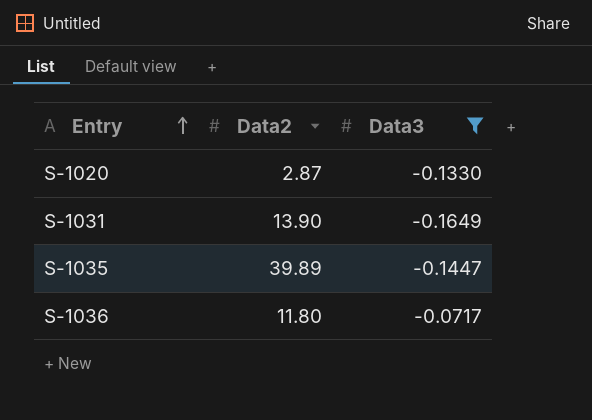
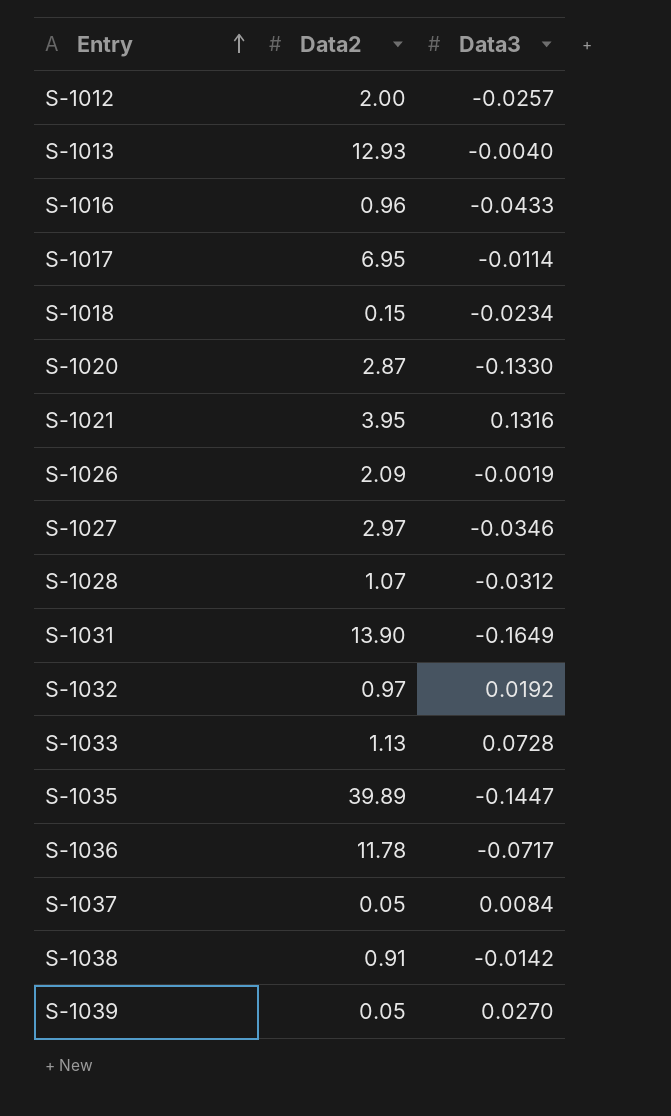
filter: Data3 <= -0.0717 -> none
S-1036 | Data2: 11.80 -> 11.78

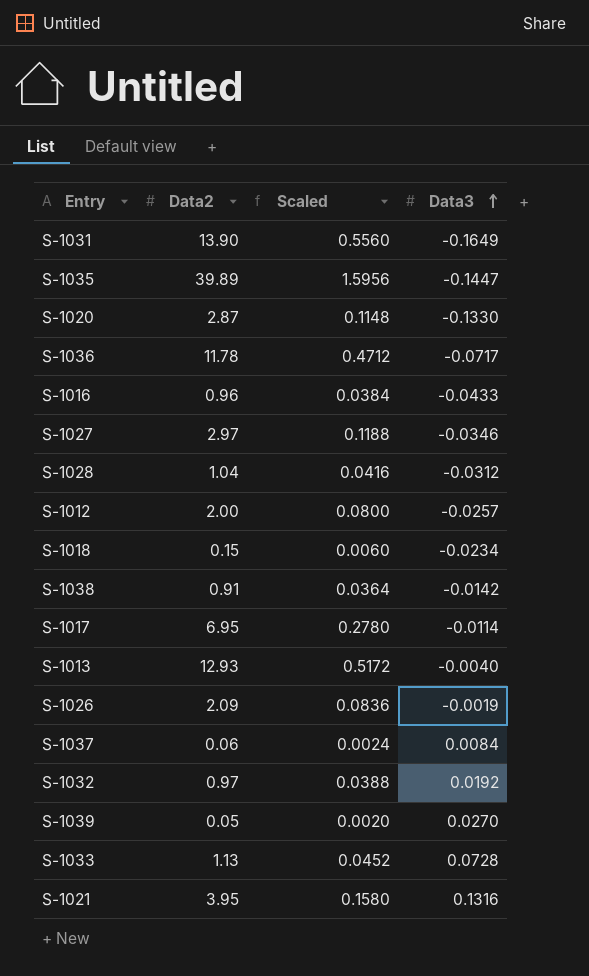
row order: Entry ascending -> Data3 ascending
column Scaled | formula: none -> [Data2] * 0.04
S-1028 | Data2: 1.07 -> 1.04
S-1037 | Data2: 0.05 -> 0.06

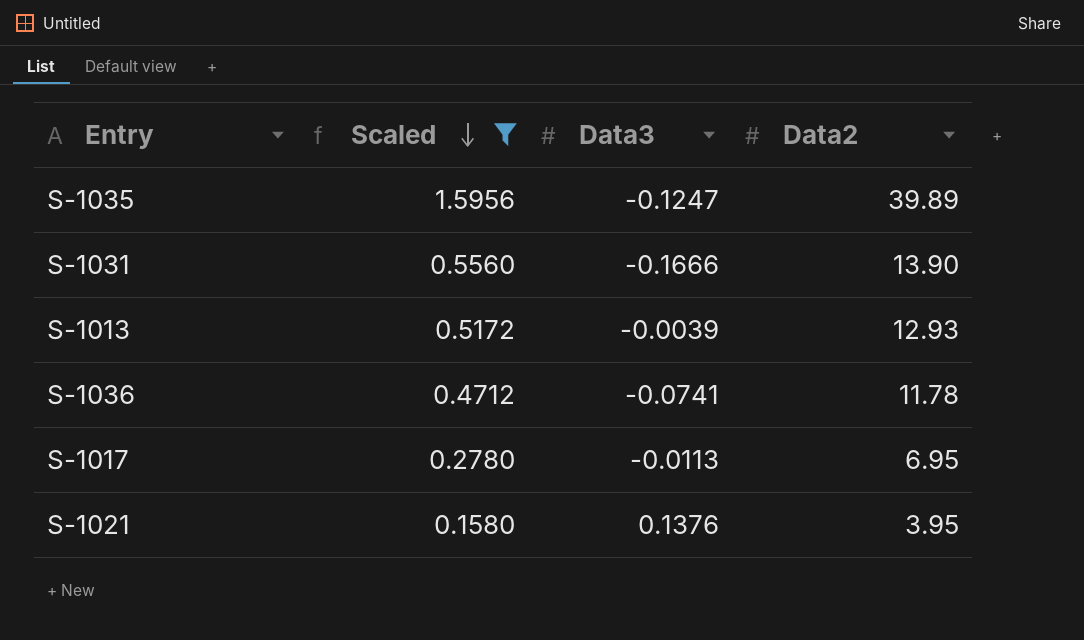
filter: none -> Scaled >= 0.1580
row order: Data3 ascending -> Scaled descending
column Data2 | position: 2 -> 4
S-1035 | Data3: -0.1447 -> -0.1247
S-1031 | Data3: -0.1649 -> -0.1666
S-1013 | Data3: -0.0040 -> -0.0039
S-1036 | Data3: -0.0717 -> -0.0741
S-1017 | Data3: -0.0114 -> -0.0113
S-1021 | Data3: 0.1316 -> 0.1376

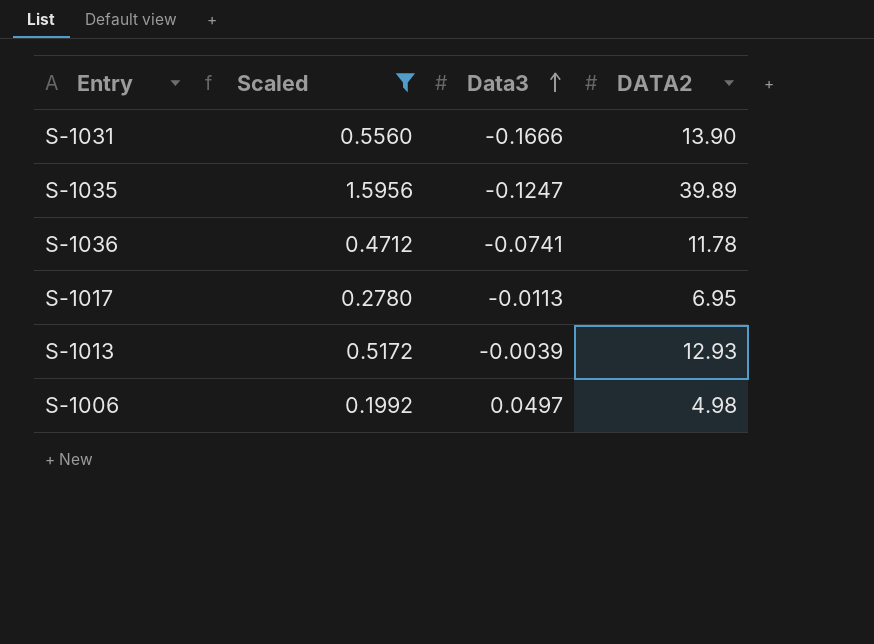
row order: Scaled descending -> Data3 ascending
column name: Data2 -> DATA2
row S-1021: 0.1580 | 0.1376 | 3.95 -> none
row S-1006: none -> 0.1992 | 0.0497 | 4.98

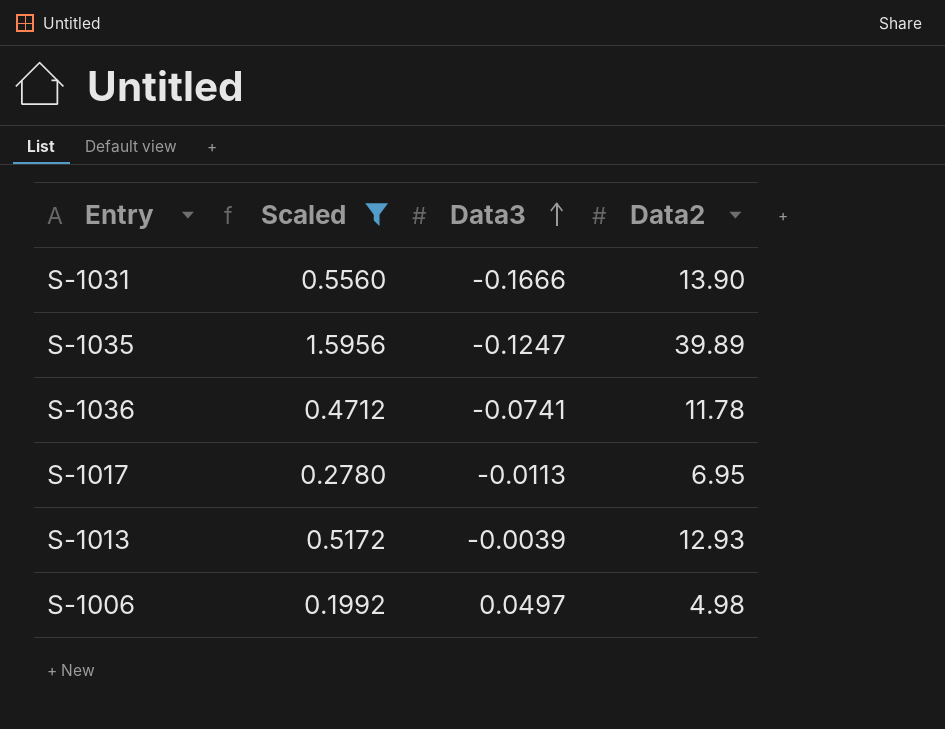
column name: DATA2 -> Data2

